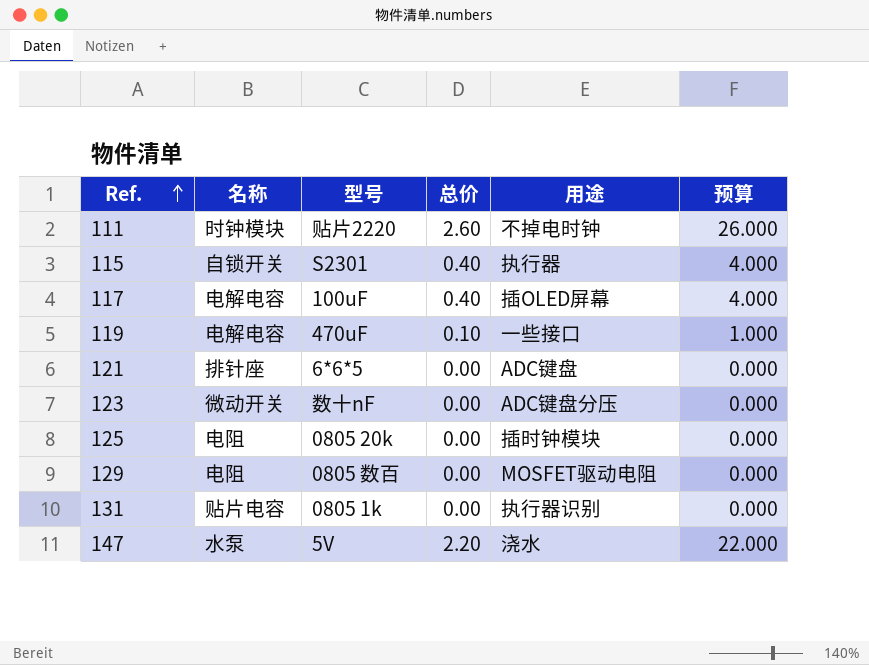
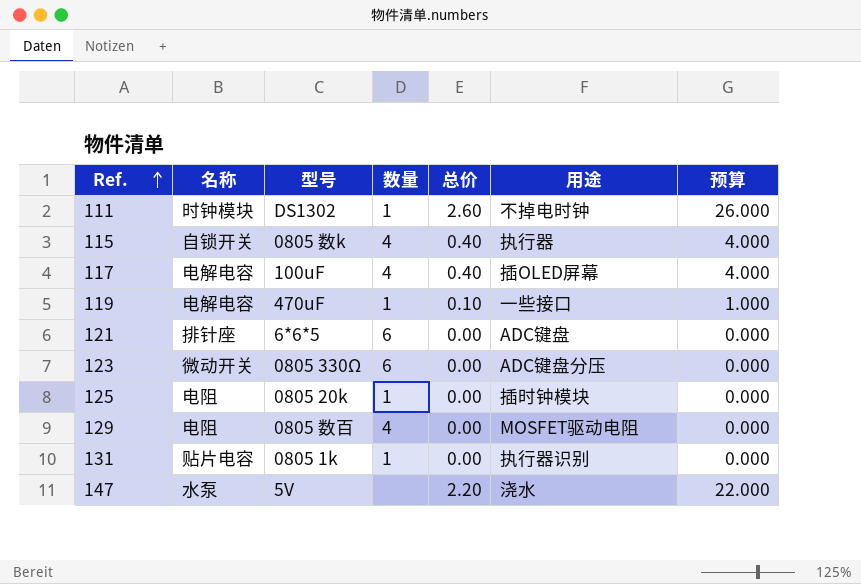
column 数量 | position: none -> 4
111 | 型号: 贴片2220 -> DS1302
115 | 型号: S2301 -> 0805 数k
123 | 型号: 数十nF -> 0805 330Ω

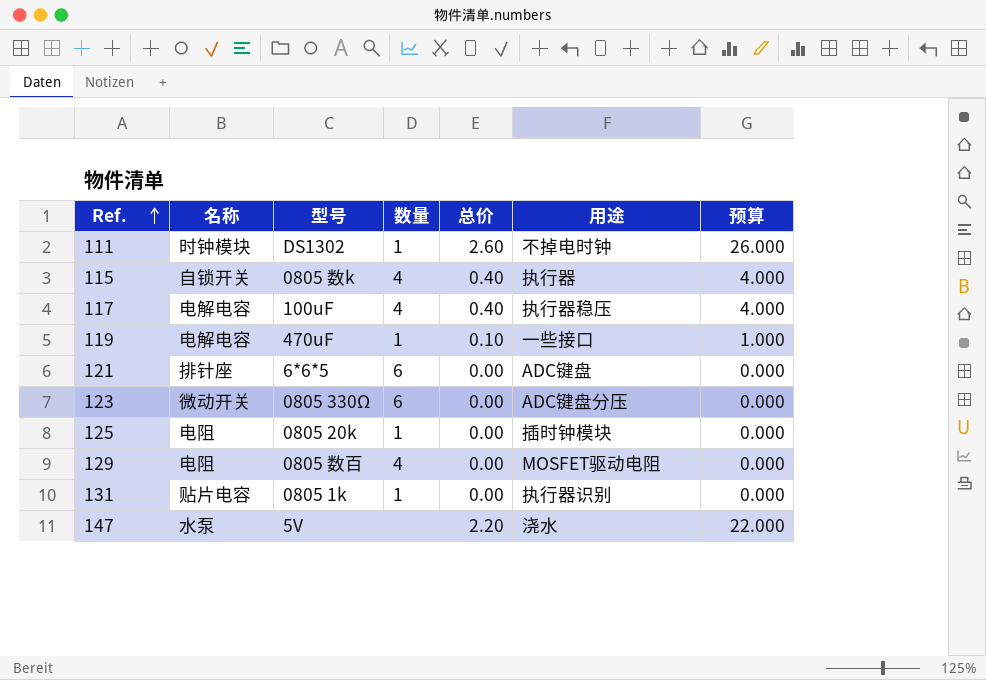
117 | 用途: 插OLED屏幕 -> 执行器稳压

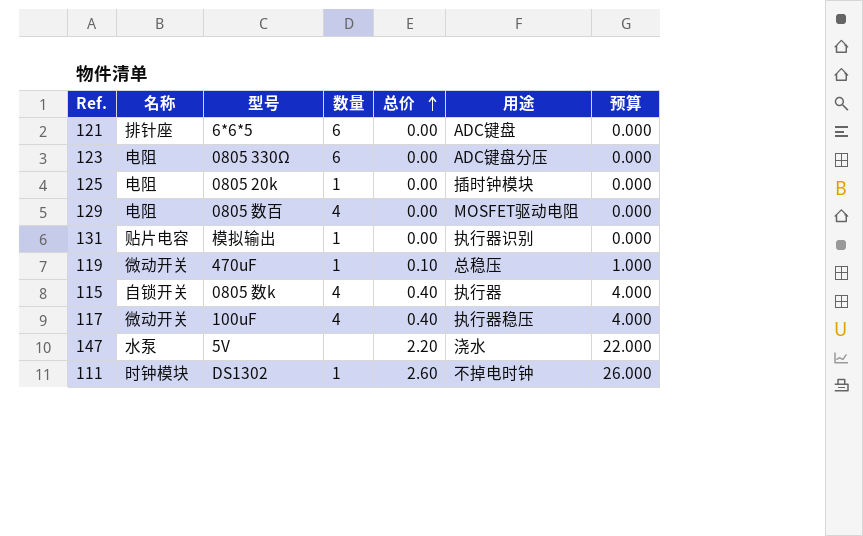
row order: Ref. ascending -> 总价 ascending
123 | 名称: 微动开关 -> 电阻
131 | 型号: 0805 1k -> 模拟输出
119 | 名称: 电解电容 -> 微动开关
119 | 用途: 一些接口 -> 总稳压
117 | 名称: 电解电容 -> 微动开关

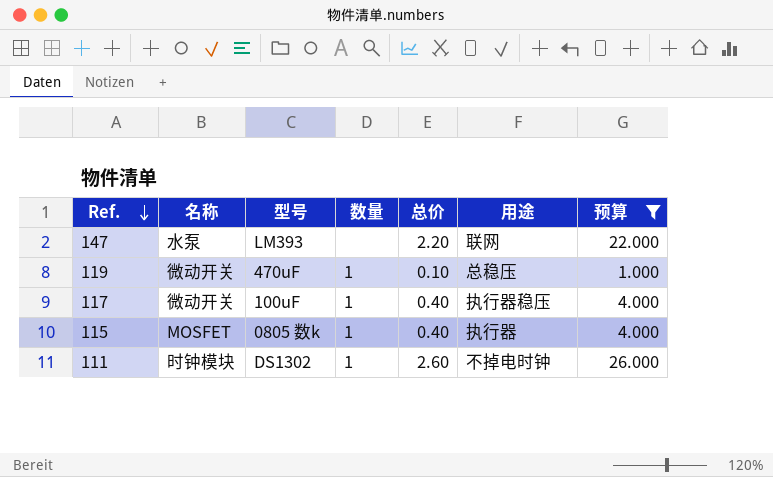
filter: none -> 预算 != 0.000
row order: 总价 ascending -> Ref. descending
147 | 型号: 5V -> LM393
147 | 用途: 浇水 -> 联网
117 | 数量: 4 -> 1
115 | 名称: 自锁开关 -> MOSFET
115 | 数量: 4 -> 1

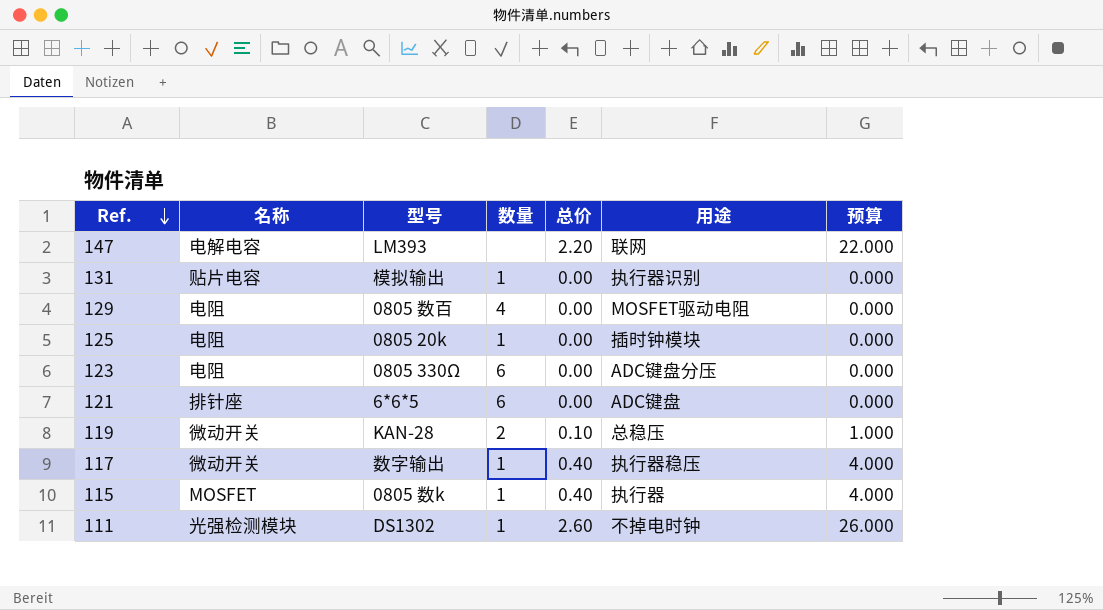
filter: 预算 != 0.000 -> none
147 | 名称: 水泵 -> 电解电容
119 | 型号: 470uF -> KAN-28
119 | 数量: 1 -> 2
117 | 型号: 100uF -> 数字输出
111 | 名称: 时钟模块 -> 光强检测模块

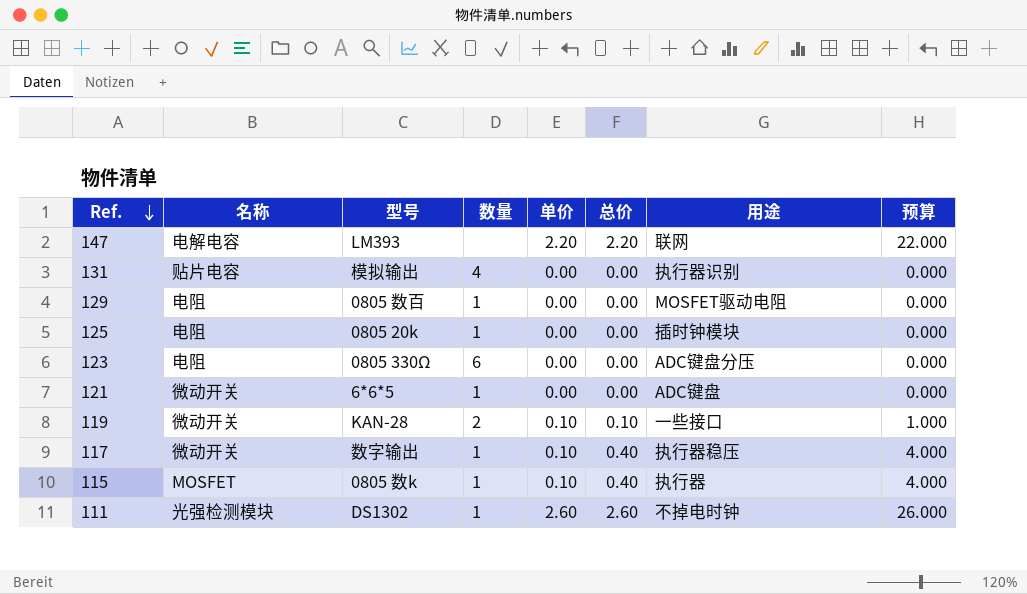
column 单价 | position: none -> 5
131 | 数量: 1 -> 4
129 | 数量: 4 -> 1
121 | 名称: 排针座 -> 微动开关
121 | 数量: 6 -> 1
119 | 用途: 总稳压 -> 一些接口

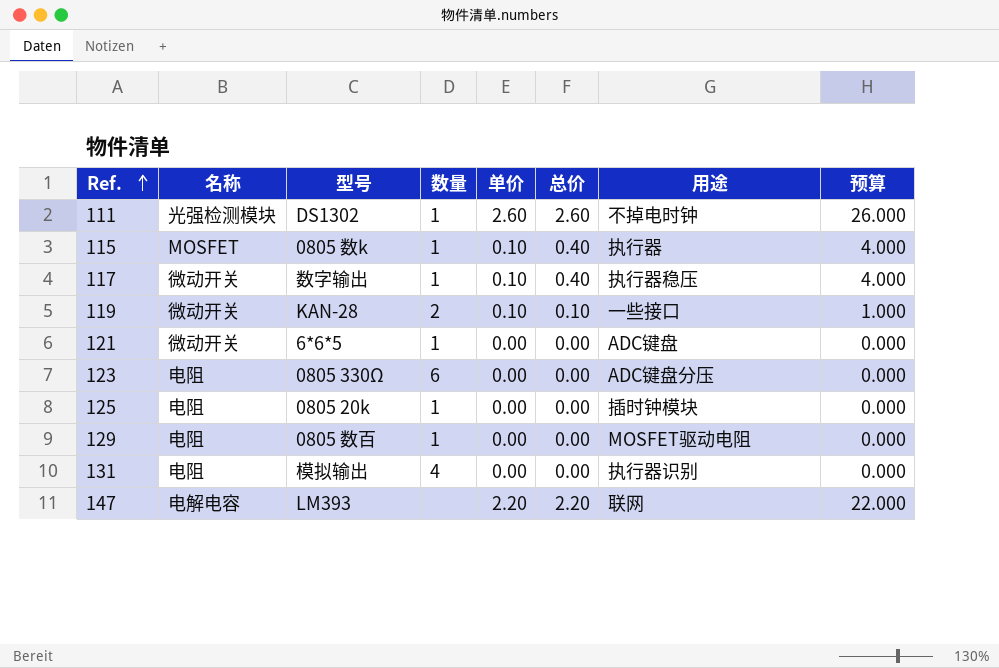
row order: Ref. descending -> Ref. ascending
131 | 名称: 贴片电容 -> 电阻

